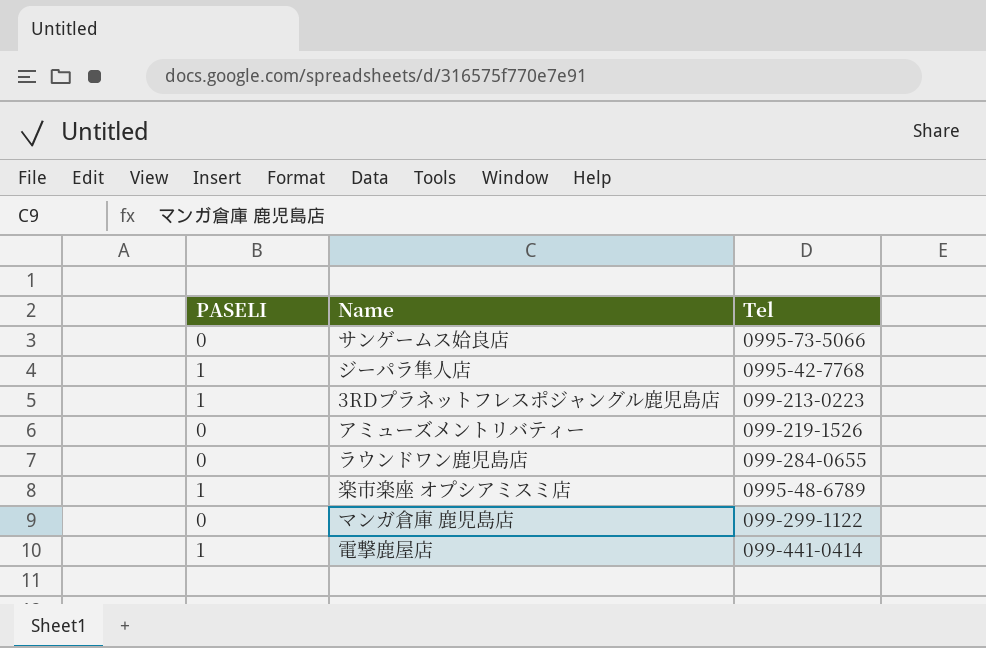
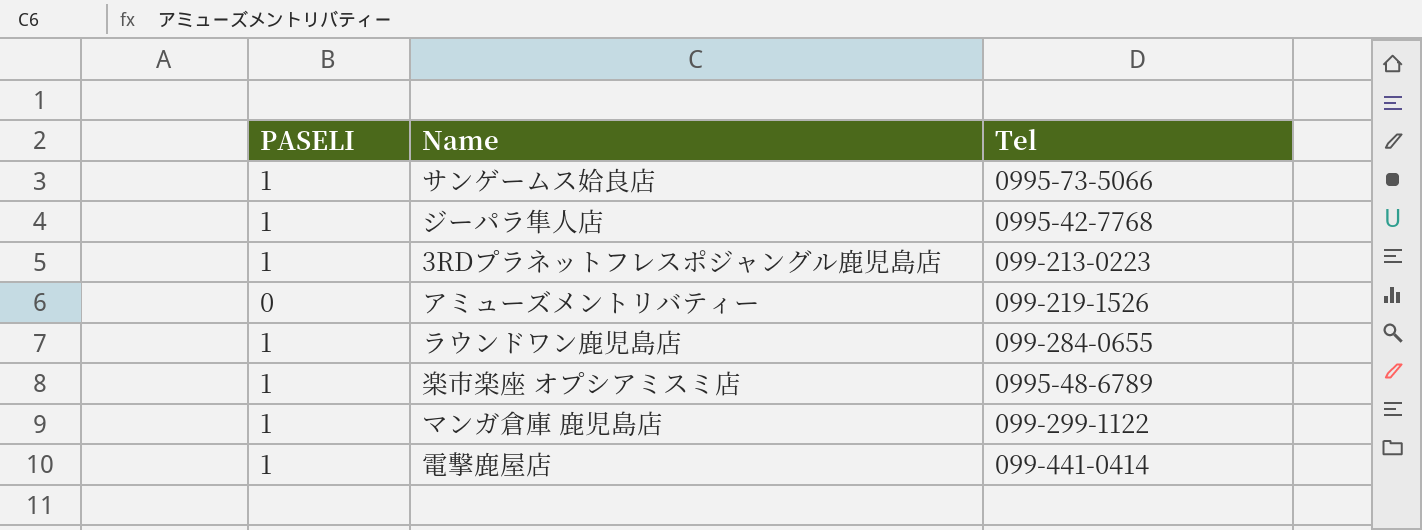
サンゲームス姶良店 | PASELI: 0 -> 1
ラウンドワン鹿児島店 | PASELI: 0 -> 1
マンガ倉庫 鹿児島店 | PASELI: 0 -> 1

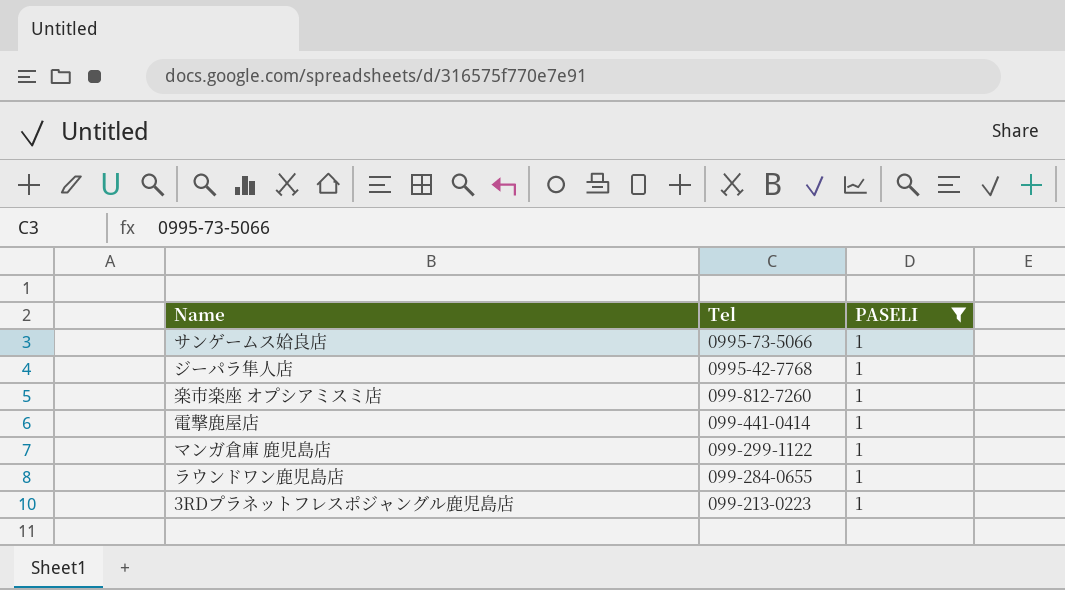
filter: none -> PASELI = 1
row order: none -> Tel descending
column PASELI | position: 1 -> 3
楽市楽座 オプシアミスミ店 | Tel: 0995-48-6789 -> 099-812-7260

